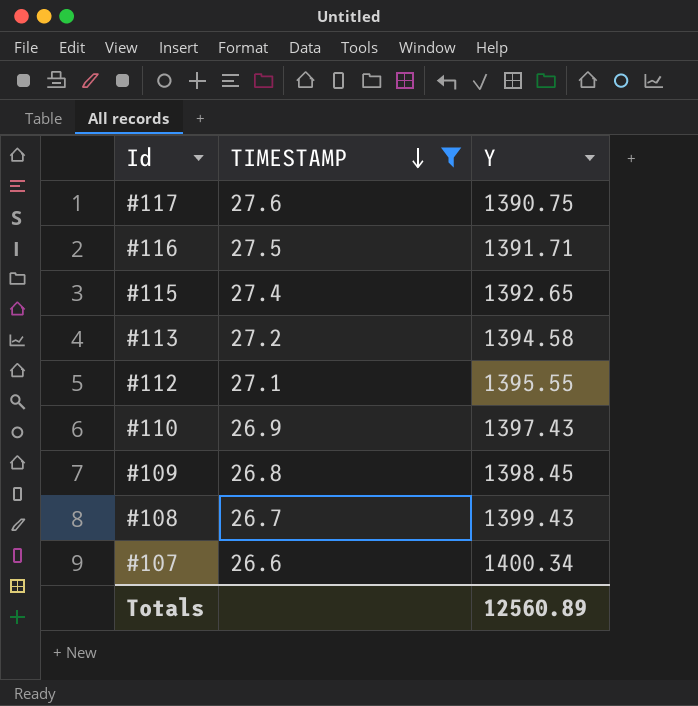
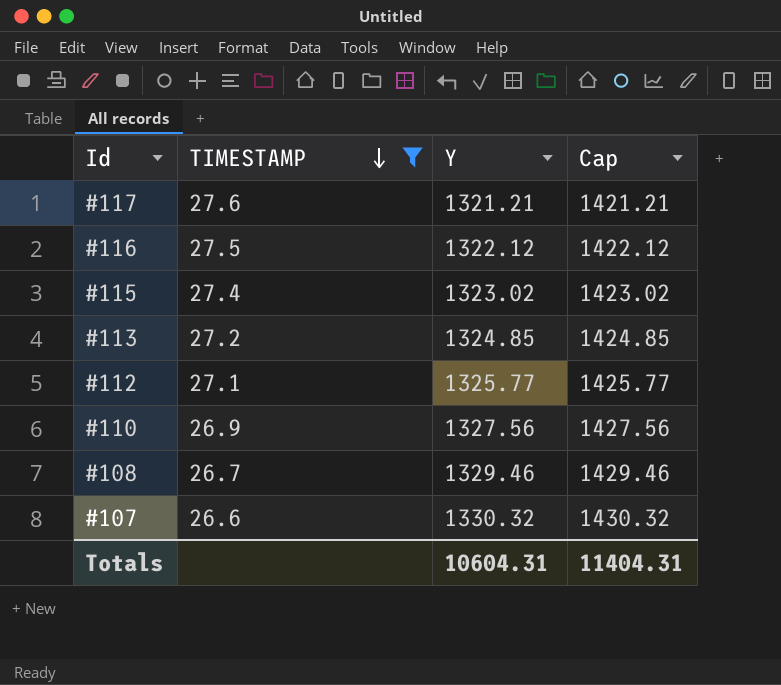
column Cap | formula: none -> [Y] + 100
row #109: 26.8 | 1398.45 -> none
#117 | Y: 1390.75 -> 1321.21
#116 | Y: 1391.71 -> 1322.12
#115 | Y: 1392.65 -> 1323.02
#113 | Y: 1394.58 -> 1324.85
#112 | Y: 1395.55 -> 1325.77
#110 | Y: 1397.43 -> 1327.56
#108 | Y: 1399.43 -> 1329.46
#107 | Y: 1400.34 -> 1330.32
Totals | Y: 12560.89 -> 10604.31

